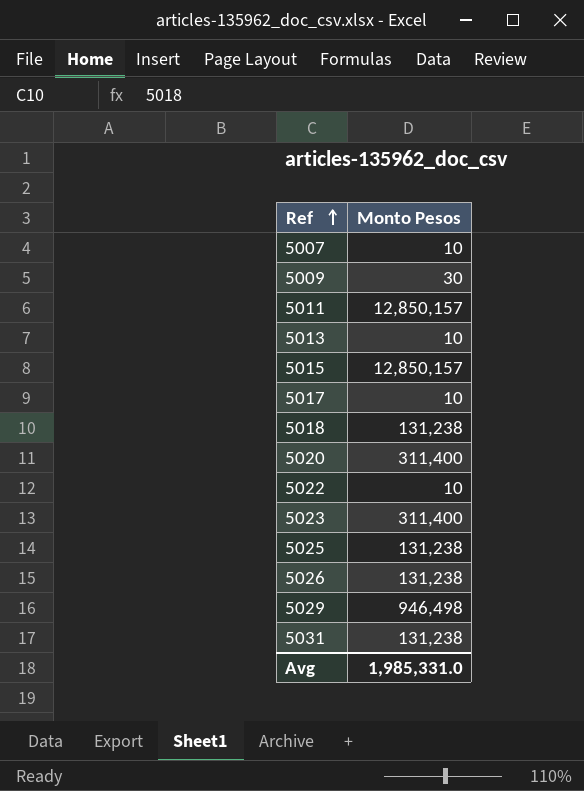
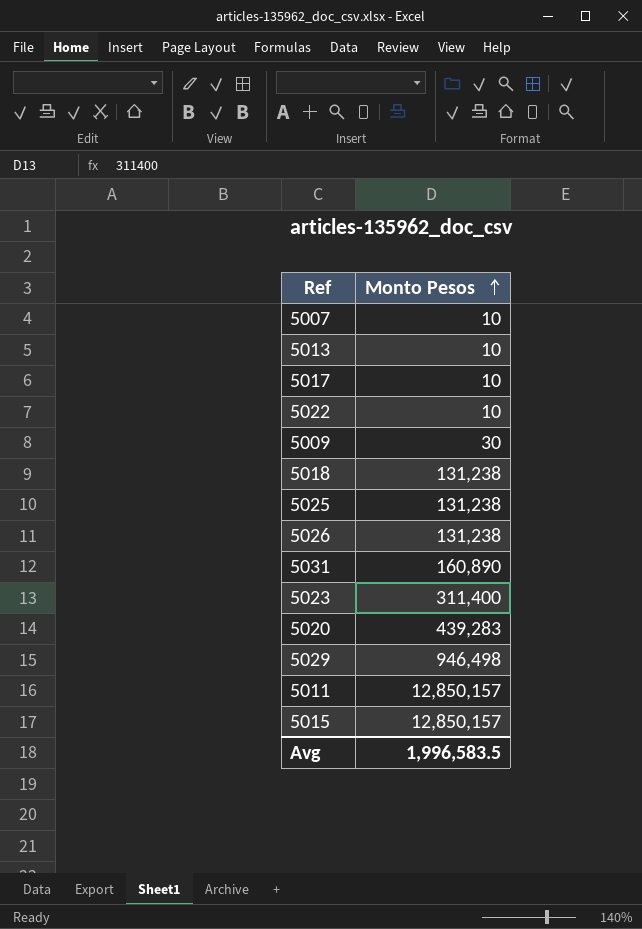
row order: Ref ascending -> Monto Pesos ascending
5031 | Monto Pesos: 131,238 -> 160,890
5020 | Monto Pesos: 311,400 -> 439,283
Avg | Monto Pesos: 1,985,331.0 -> 1,996,583.5

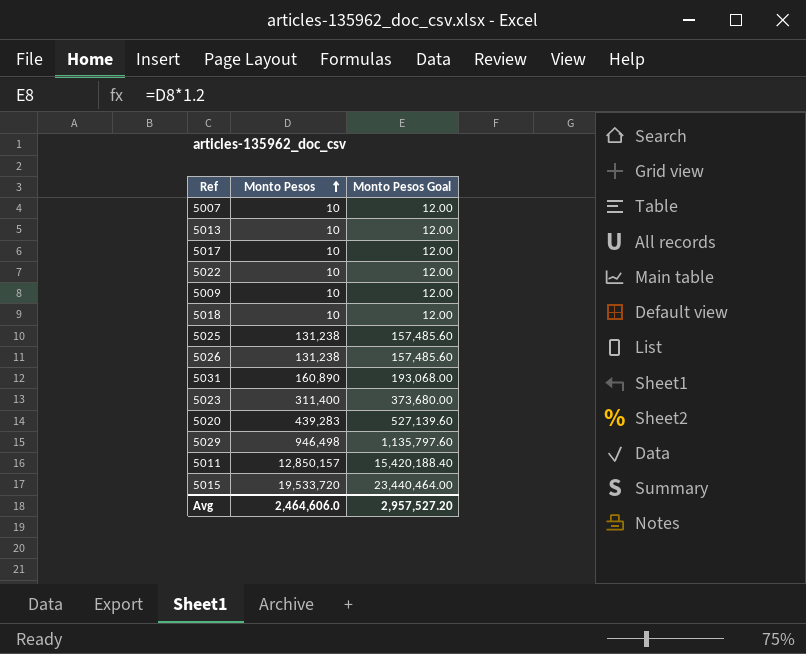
column Monto Pesos Goal | formula: none -> [Monto Pesos] * 1.2
5009 | Monto Pesos: 30 -> 10
5018 | Monto Pesos: 131,238 -> 10
5015 | Monto Pesos: 12,850,157 -> 19,533,720
Avg | Monto Pesos: 1,996,583.5 -> 2,464,606.0

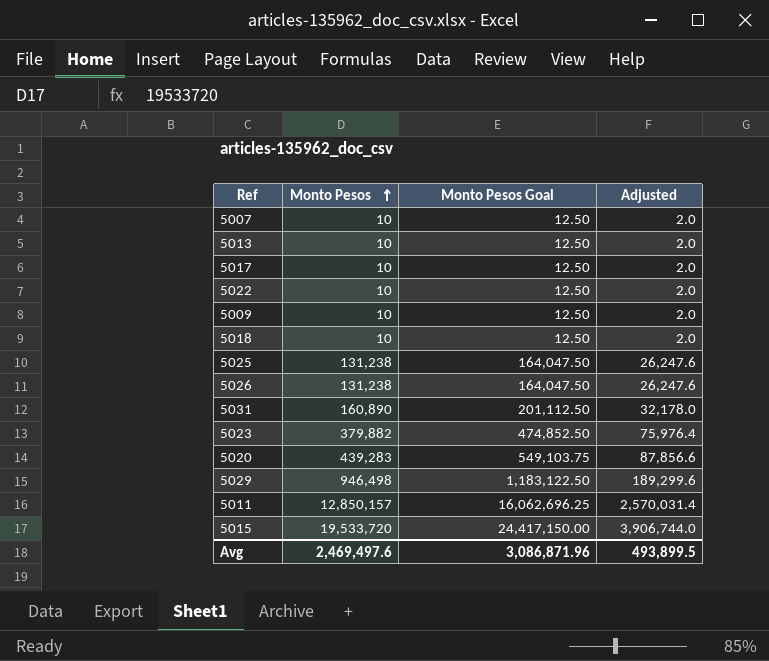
column Monto Pesos Goal | formula: [Monto Pesos] * 1.2 -> [Monto Pesos] * 1.25
column Adjusted | formula: none -> [Monto Pesos] * 0.2
5023 | Monto Pesos: 311,400 -> 379,882
Avg | Monto Pesos: 2,464,606.0 -> 2,469,497.6
Avg | Monto Pesos Goal: 2,957,527.20 -> 3,086,871.96

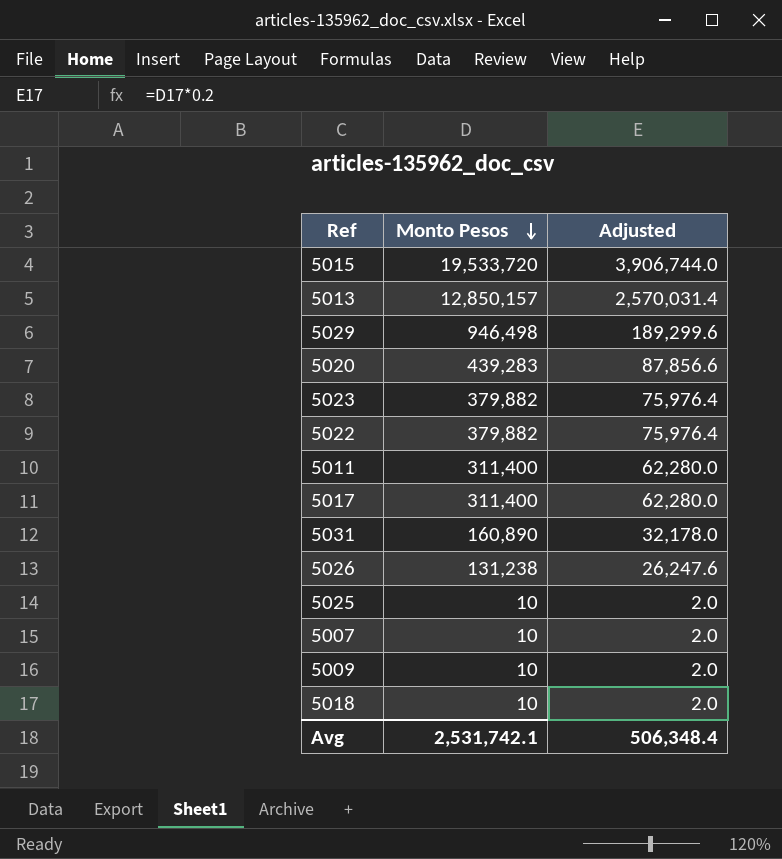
row order: Monto Pesos ascending -> Monto Pesos descending
column Monto Pesos Goal | formula: [Monto Pesos] * 1.25 -> none
5013 | Monto Pesos: 10 -> 12,850,157
5013 | Adjusted: 2.0 -> 2,570,031.4
5022 | Monto Pesos: 10 -> 379,882
5022 | Adjusted: 2.0 -> 75,976.4
5011 | Monto Pesos: 12,850,157 -> 311,400
5011 | Adjusted: 2,570,031.4 -> 62,280.0
5017 | Monto Pesos: 10 -> 311,400
5017 | Adjusted: 2.0 -> 62,280.0
5025 | Monto Pesos: 131,238 -> 10
5025 | Adjusted: 26,247.6 -> 2.0
Avg | Monto Pesos: 2,469,497.6 -> 2,531,742.1
Avg | Adjusted: 493,899.5 -> 506,348.4

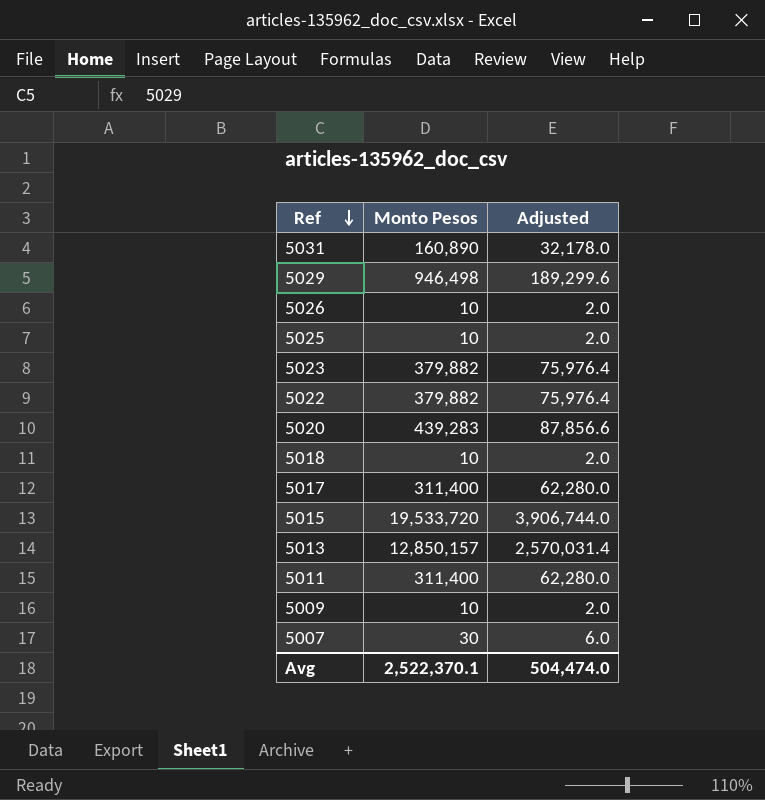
row order: Monto Pesos descending -> Ref descending
5026 | Monto Pesos: 131,238 -> 10
5026 | Adjusted: 26,247.6 -> 2.0
5007 | Monto Pesos: 10 -> 30
5007 | Adjusted: 2.0 -> 6.0
Avg | Monto Pesos: 2,531,742.1 -> 2,522,370.1
Avg | Adjusted: 506,348.4 -> 504,474.0

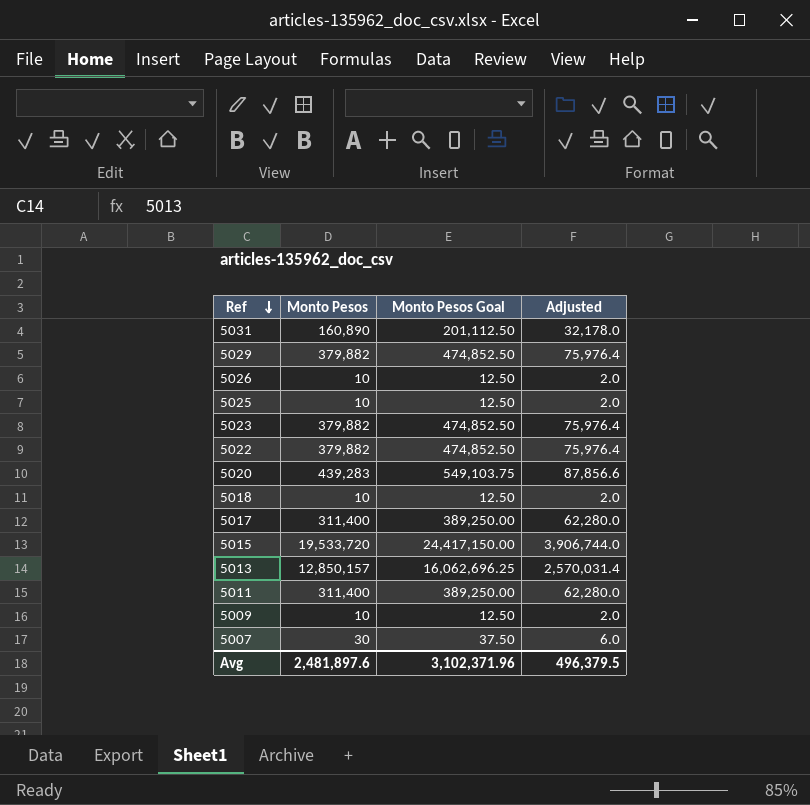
column Monto Pesos Goal | formula: none -> [Monto Pesos] * 1.25
5029 | Monto Pesos: 946,498 -> 379,882
5029 | Adjusted: 189,299.6 -> 75,976.4
Avg | Monto Pesos: 2,522,370.1 -> 2,481,897.6
Avg | Adjusted: 504,474.0 -> 496,379.5

